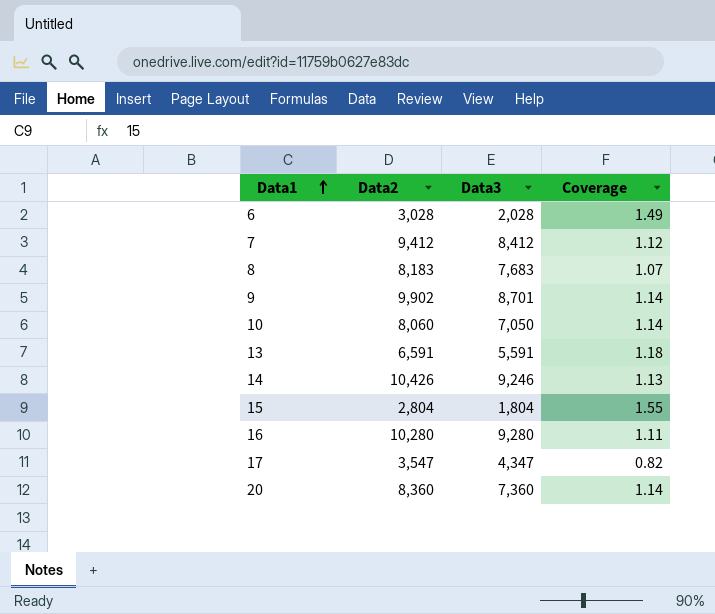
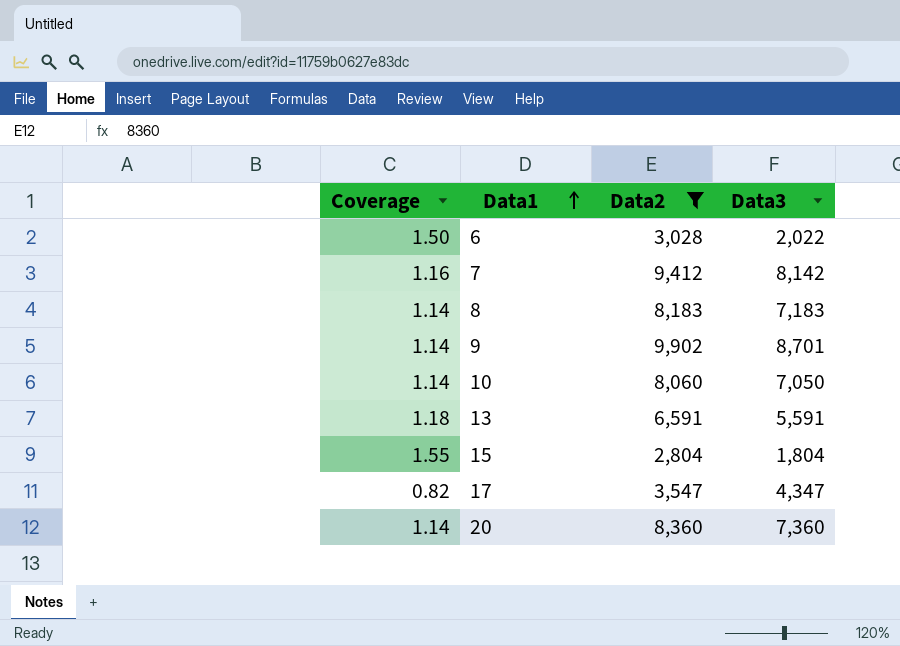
filter: none -> Data2 <= 9,902
column Coverage | position: 4 -> 1
6 | Coverage: 1.49 -> 1.50
6 | Data3: 2,028 -> 2,022
7 | Coverage: 1.12 -> 1.16
7 | Data3: 8,412 -> 8,142
8 | Coverage: 1.07 -> 1.14
8 | Data3: 7,683 -> 7,183

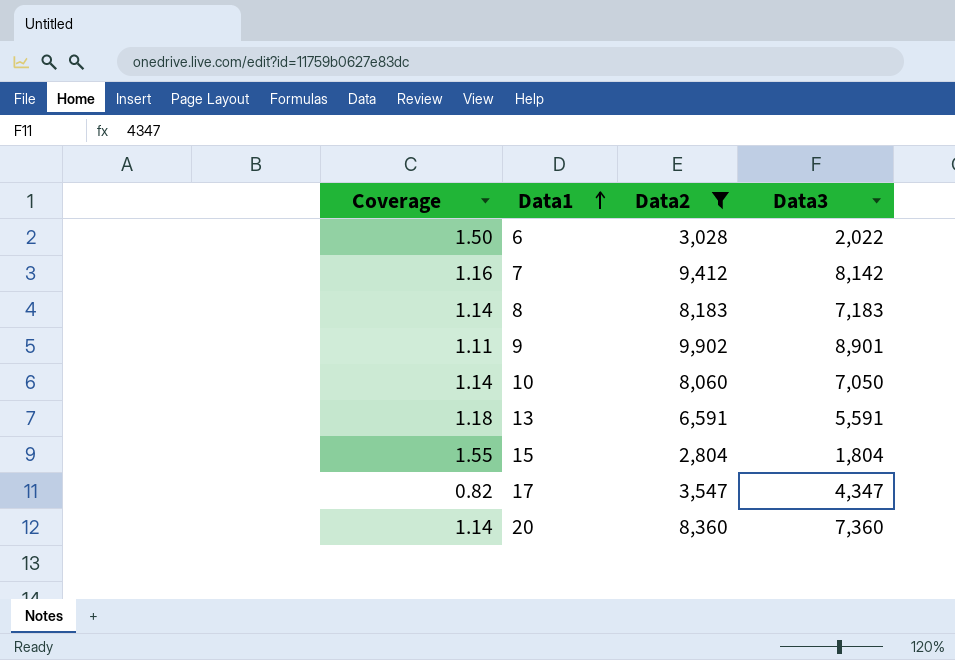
9 | Coverage: 1.14 -> 1.11
9 | Data3: 8,701 -> 8,901

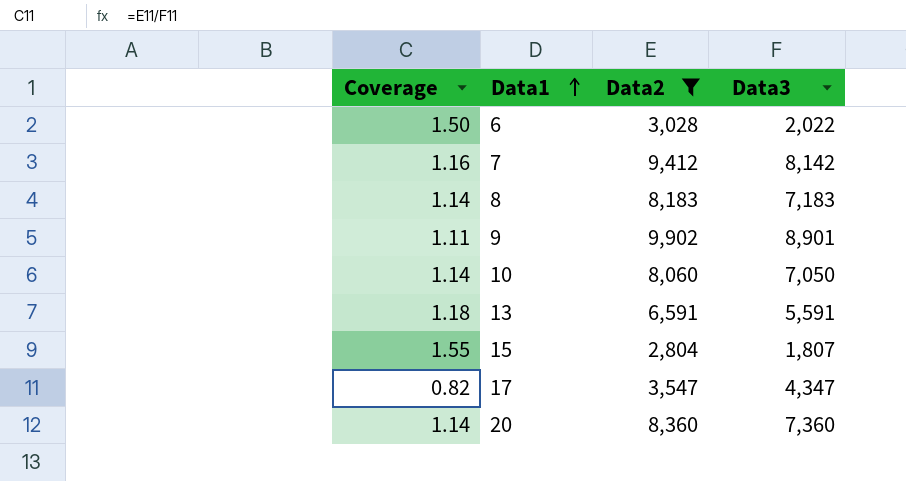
15 | Data3: 1,804 -> 1,807

